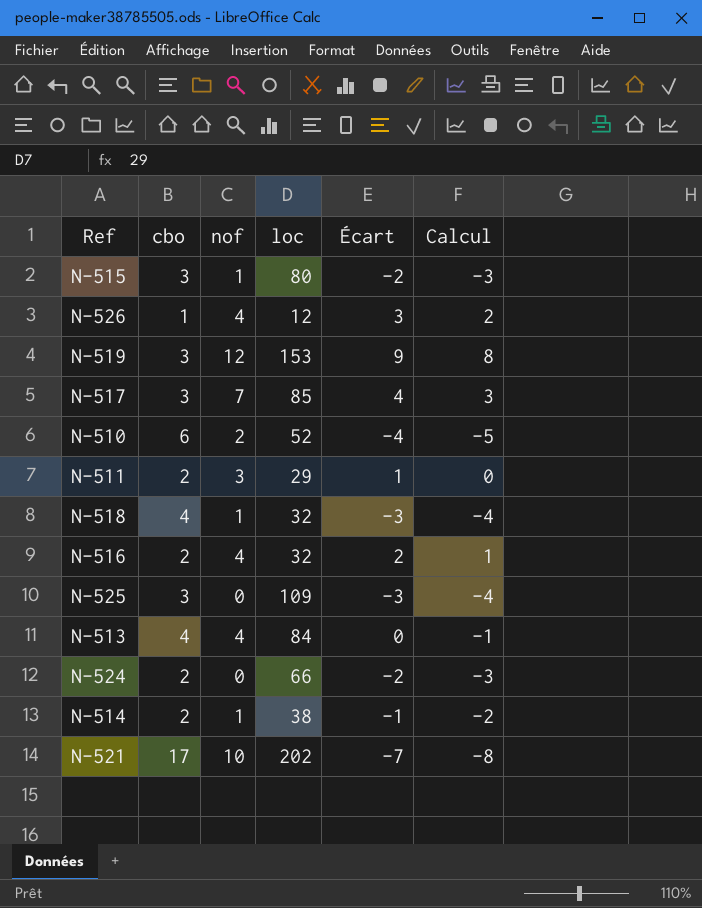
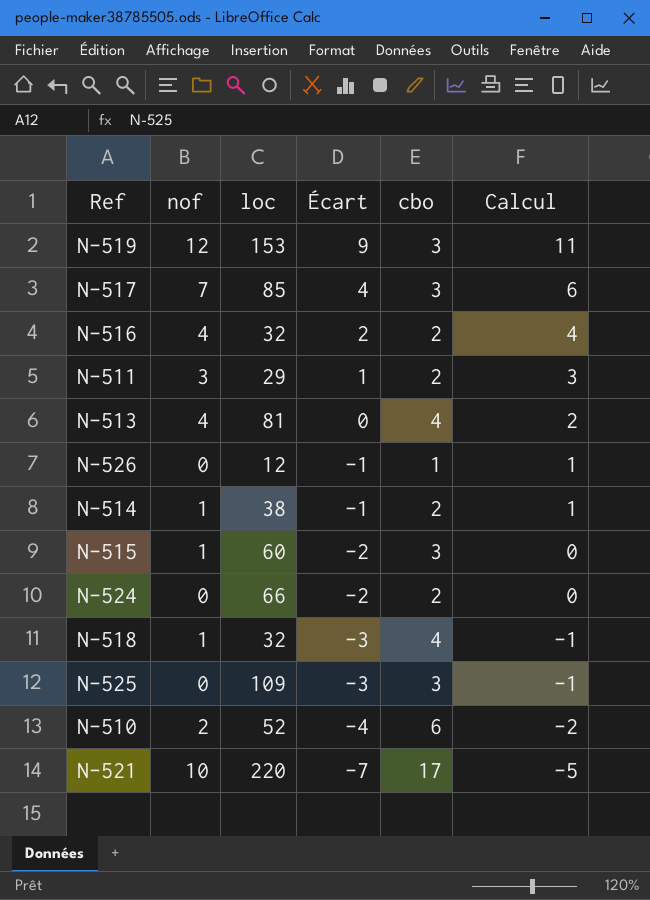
row order: none -> Écart descending
column cbo | position: 2 -> 5
column Calcul | formula: [Écart] - 1 -> [Écart] + 2
N-513 | loc: 84 -> 81
N-526 | nof: 4 -> 0
N-526 | Écart: 3 -> -1
N-515 | loc: 80 -> 60
N-521 | loc: 202 -> 220

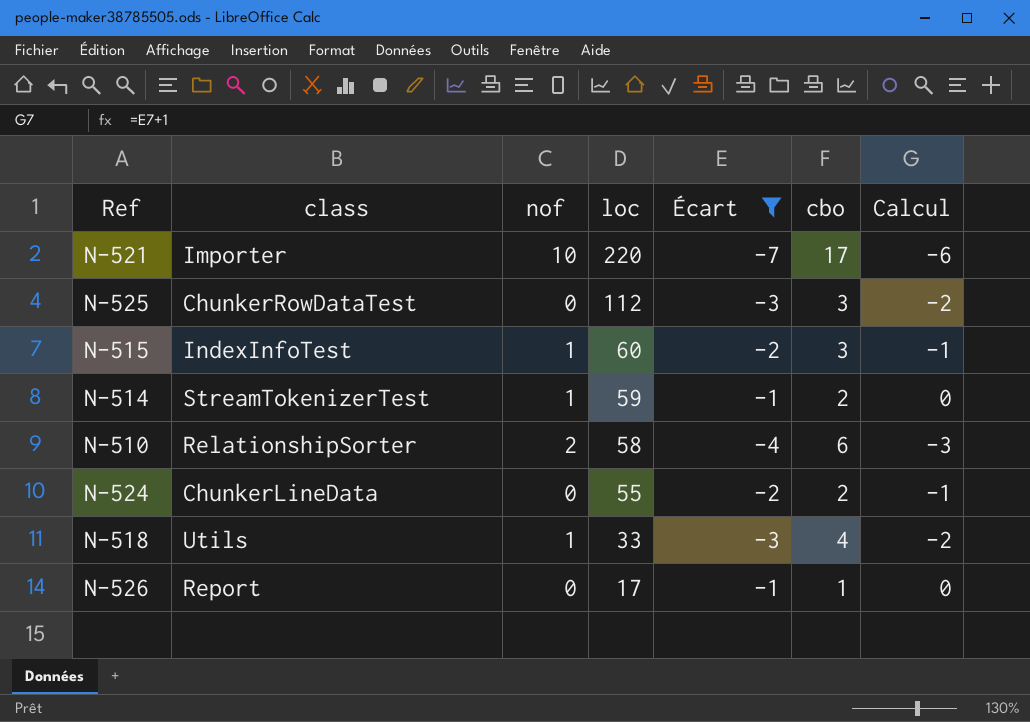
filter: none -> Écart <= -1
row order: Écart descending -> loc descending
column class | position: none -> 2
column Calcul | formula: [Écart] + 2 -> [Écart] + 1
N-525 | loc: 109 -> 112
N-514 | loc: 38 -> 59
N-510 | loc: 52 -> 58
N-524 | loc: 66 -> 55
N-518 | loc: 32 -> 33
N-526 | loc: 12 -> 17

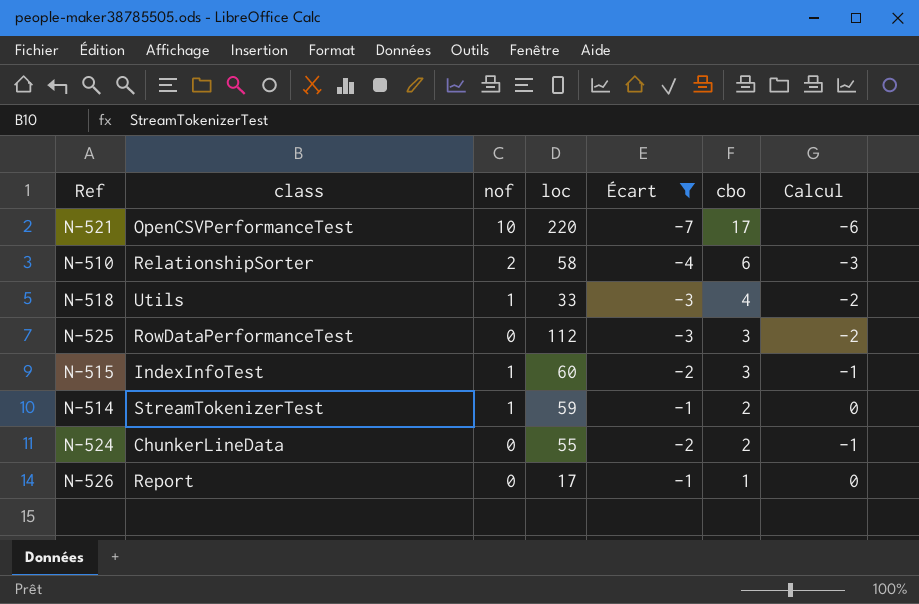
row order: loc descending -> cbo descending
N-521 | class: Importer -> OpenCSVPerformanceTest
N-525 | class: ChunkerRowDataTest -> RowDataPerformanceTest

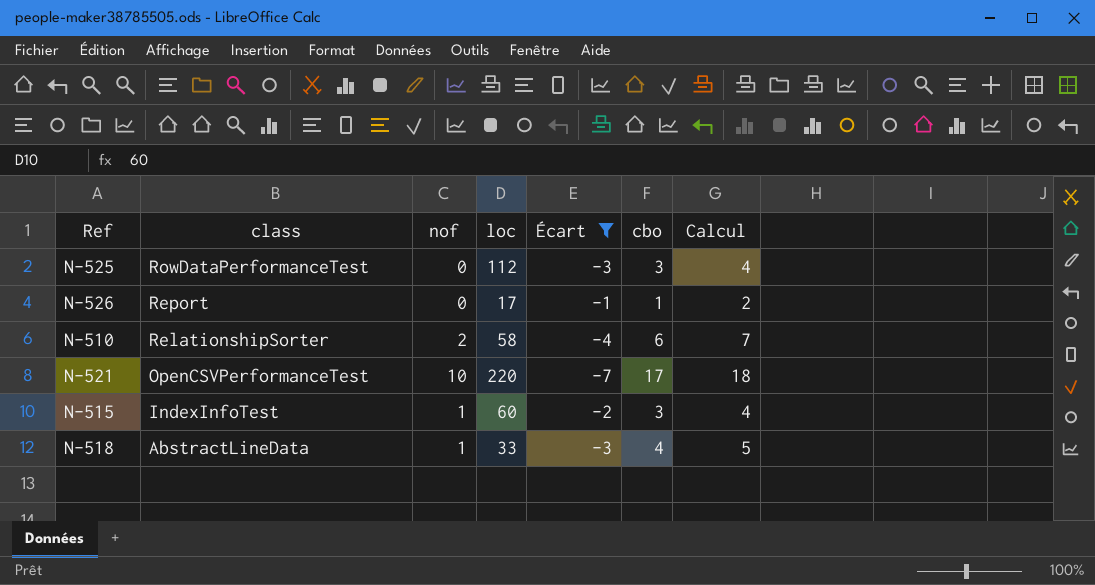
row order: cbo descending -> class descending
column Calcul | formula: [Écart] + 1 -> [cbo] + 1
row N-514: StreamTokenizerTest | 1 | 59 | -1 | 2 | 0 -> none
row N-524: ChunkerLineData | 0 | 55 | -2 | 2 | -1 -> none
N-518 | class: Utils -> AbstractLineData

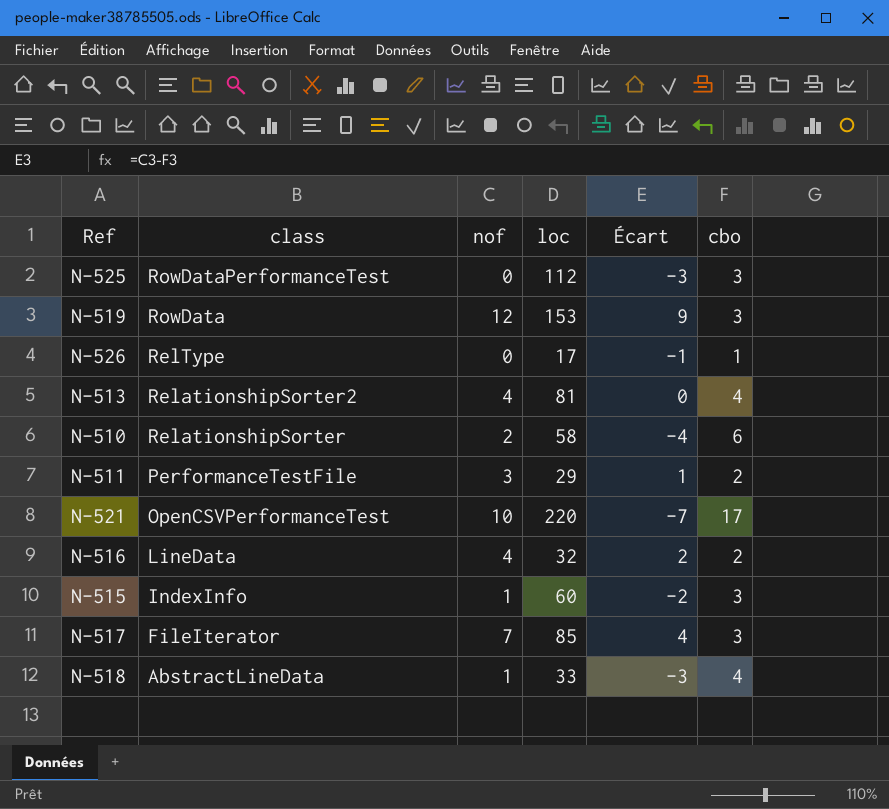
filter: Écart <= -1 -> none
column Calcul | formula: [cbo] + 1 -> none
N-526 | class: Report -> RelType
N-515 | class: IndexInfoTest -> IndexInfo

